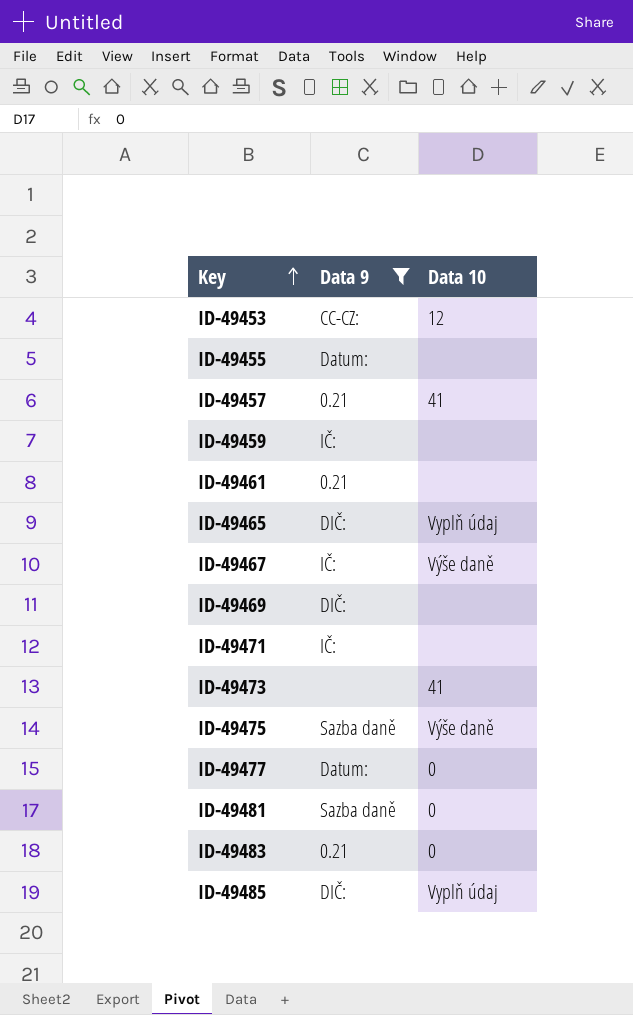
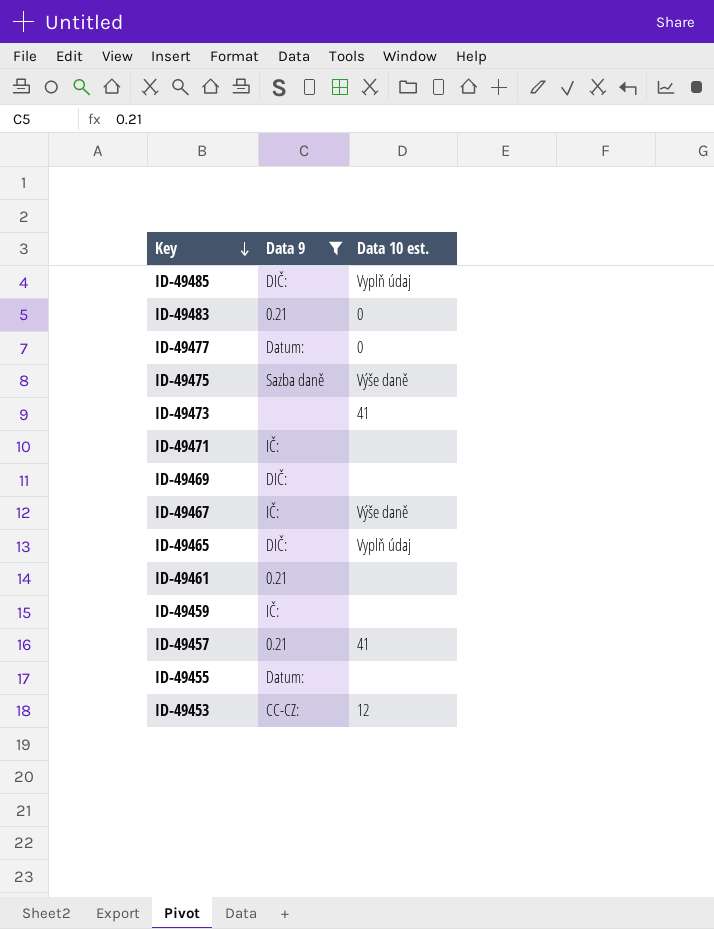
row order: Key ascending -> Key descending
column name: Data 10 -> Data 10 est.
row ID-49481: Sazba daně | 0 -> none

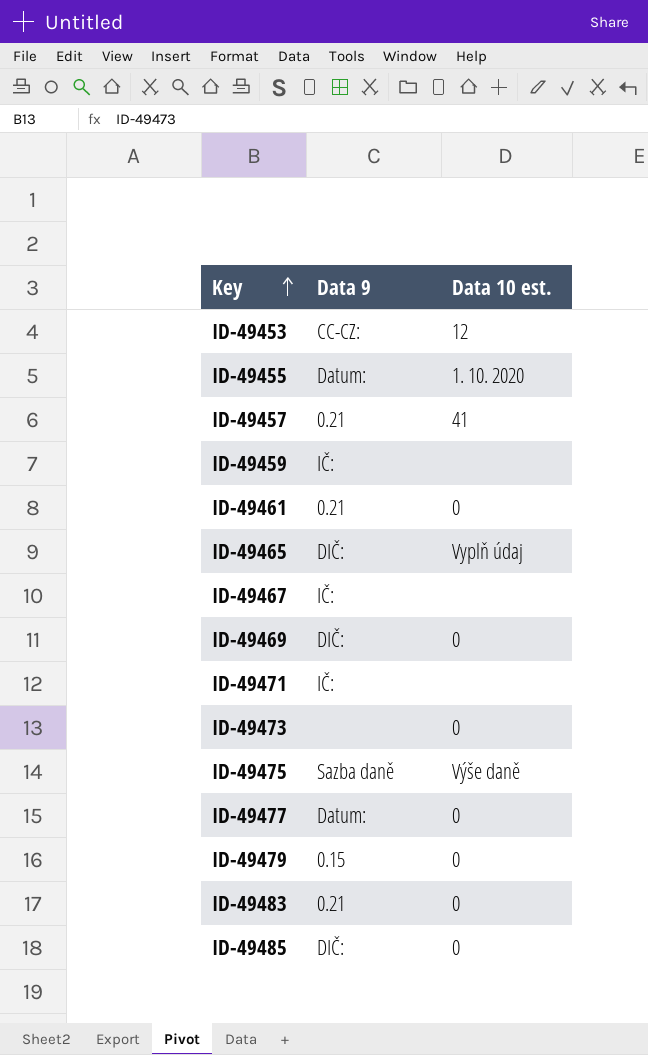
filter: Data 9 != 0.15 -> none
row order: Key descending -> Key ascending
ID-49455 | Data 10 est.: none -> 1. 10. 2020
ID-49461 | Data 10 est.: none -> 0
ID-49467 | Data 10 est.: Výše daně -> none
ID-49469 | Data 10 est.: none -> 0
ID-49473 | Data 10 est.: 41 -> 0
ID-49485 | Data 10 est.: Vyplň údaj -> 0

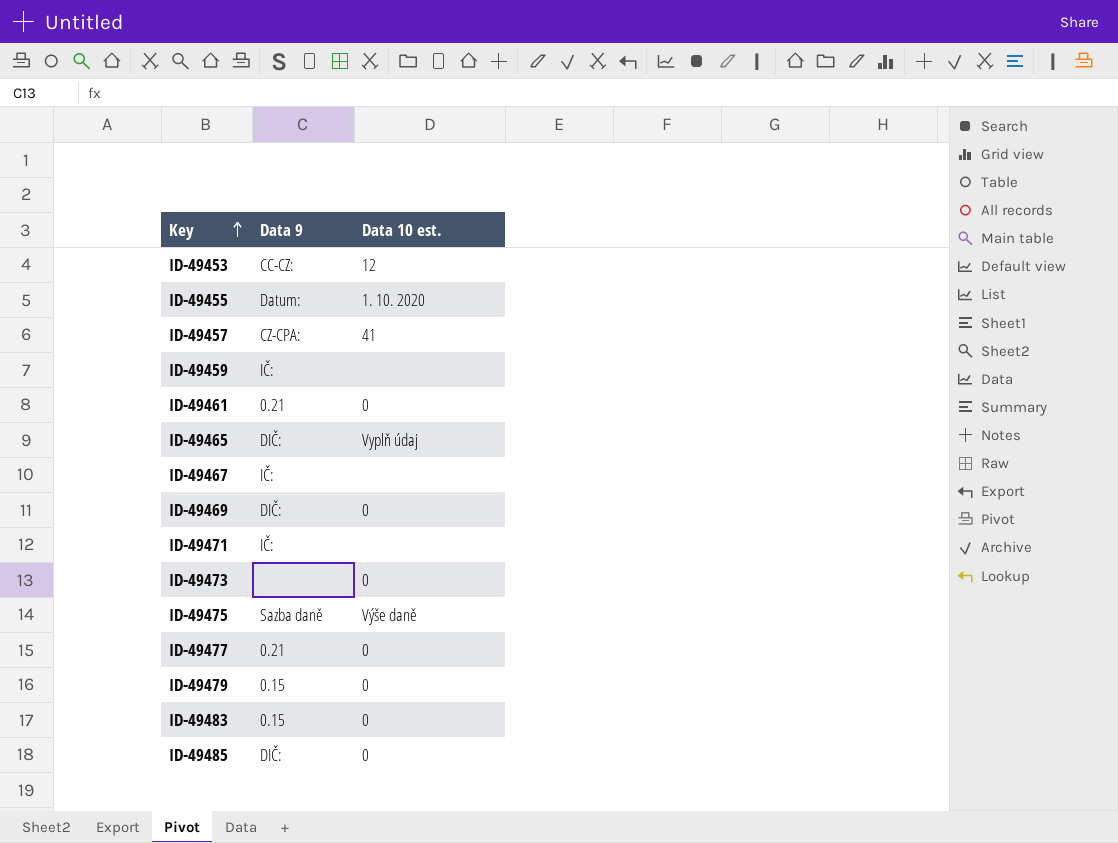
ID-49457 | Data 9: 0.21 -> CZ-CPA:
ID-49477 | Data 9: Datum: -> 0.21
ID-49483 | Data 9: 0.21 -> 0.15

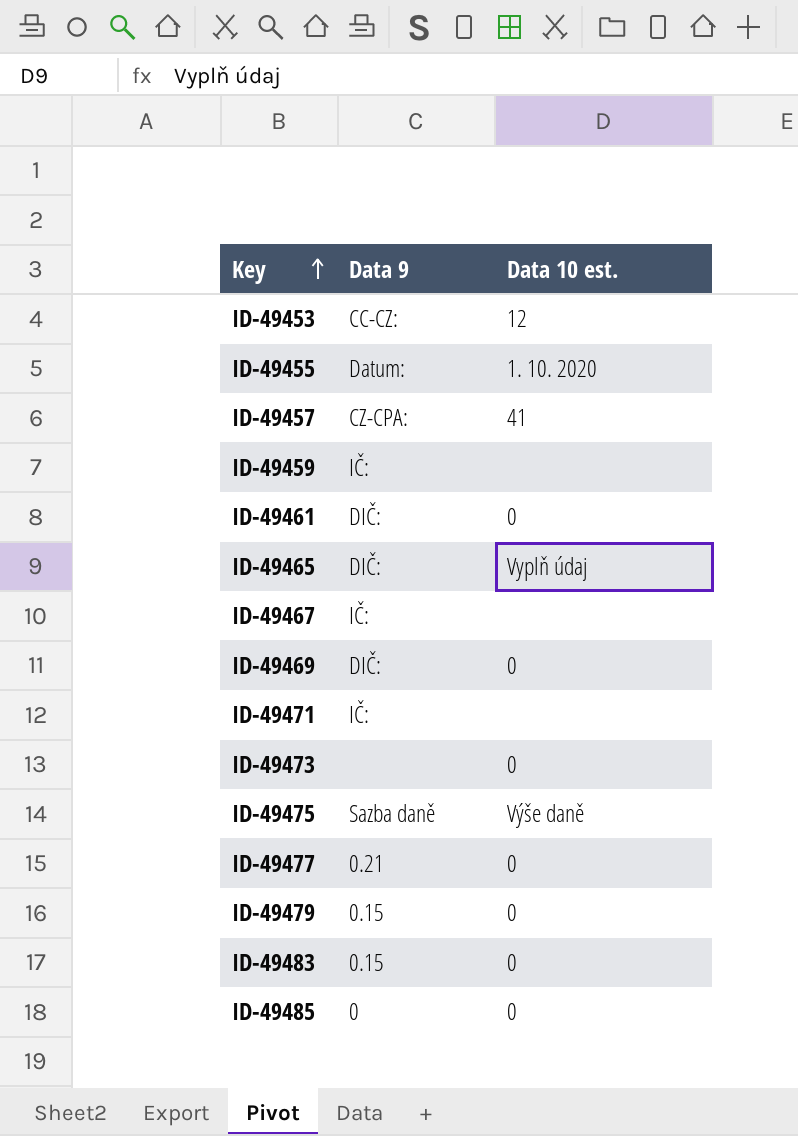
ID-49461 | Data 9: 0.21 -> DIČ:
ID-49485 | Data 9: DIČ: -> 0

